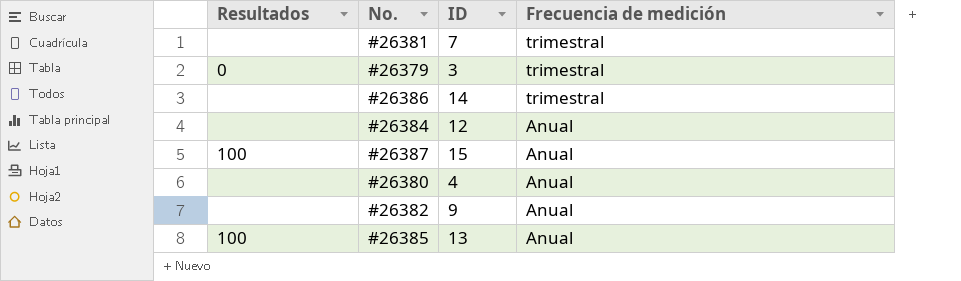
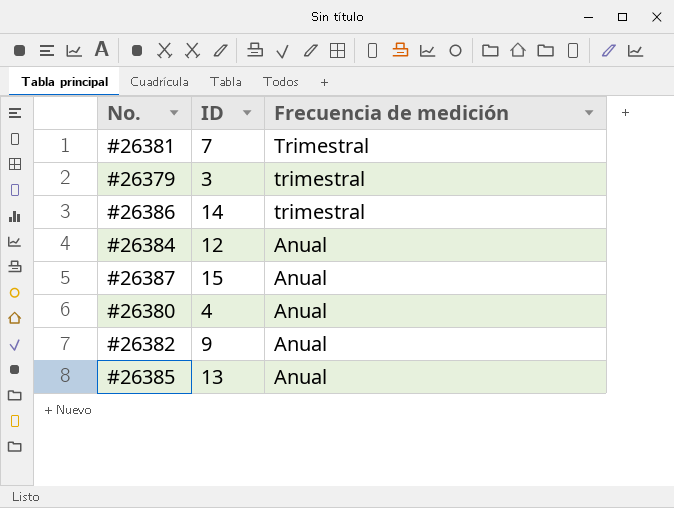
column Resultados | position: 1 -> none
#26381 | Frecuencia de medición: trimestral -> Trimestral

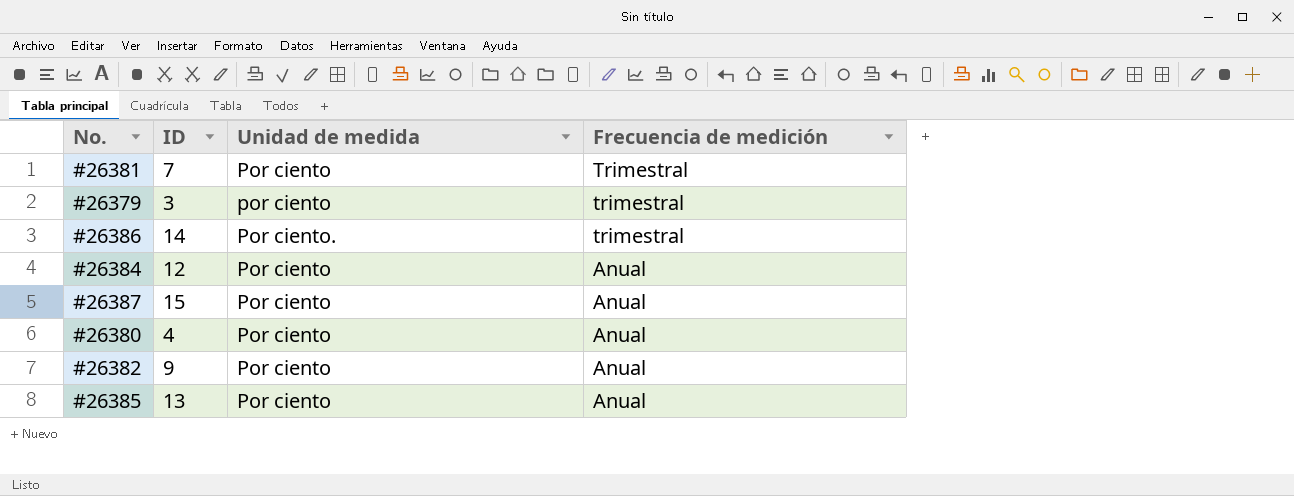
column Unidad de medida | position: none -> 3

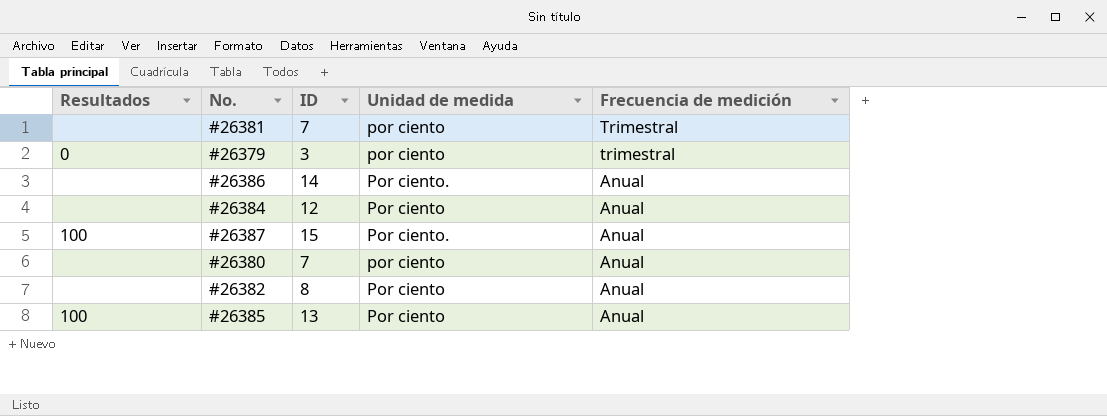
column Resultados | position: none -> 1
#26381 | Unidad de medida: Por ciento -> por ciento
#26386 | Frecuencia de medición: trimestral -> Anual
#26387 | Unidad de medida: Por ciento -> Por ciento.
#26380 | ID: 4 -> 7
#26380 | Unidad de medida: Por ciento -> por ciento
#26382 | ID: 9 -> 8

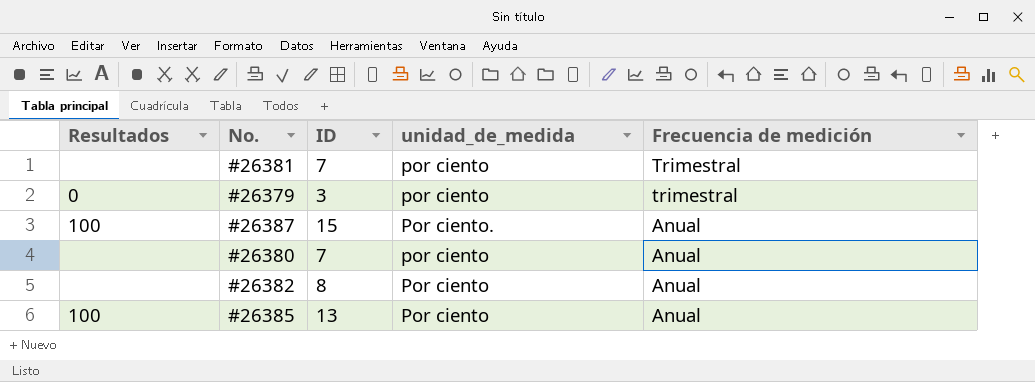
column name: Unidad de medida -> unidad_de_medida
row #26386: none | 14 | Por ciento. | Anual -> none
row #26384: none | 12 | Por ciento | Anual -> none

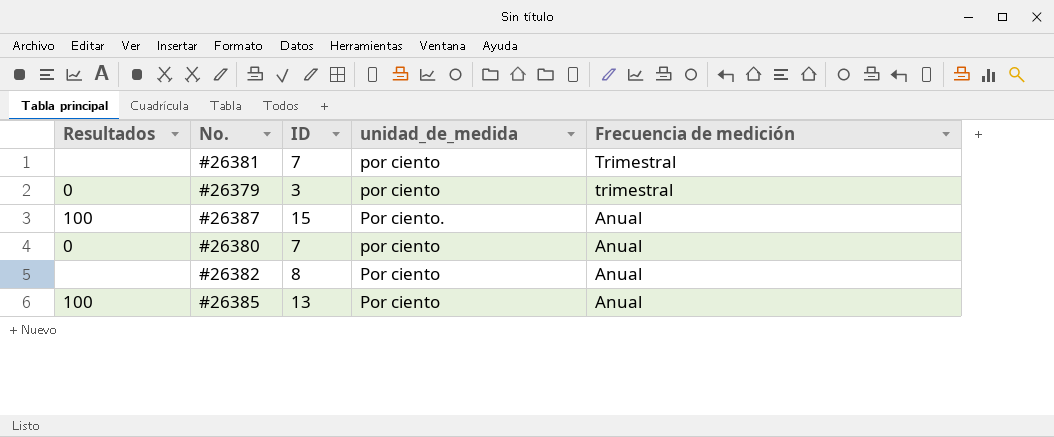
#26380 | Resultados: none -> 0

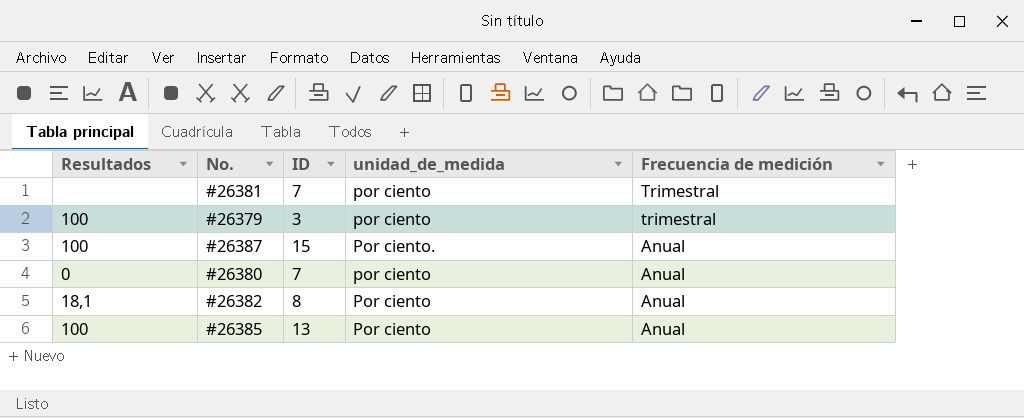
#26379 | Resultados: 0 -> 100
#26382 | Resultados: none -> 18,1

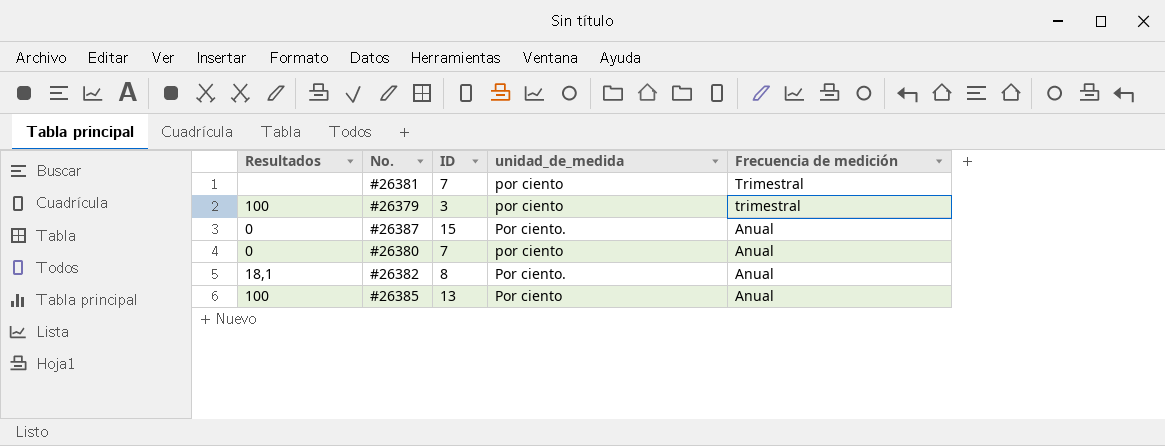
#26387 | Resultados: 100 -> 0
#26382 | unidad_de_medida: Por ciento -> Por ciento.

